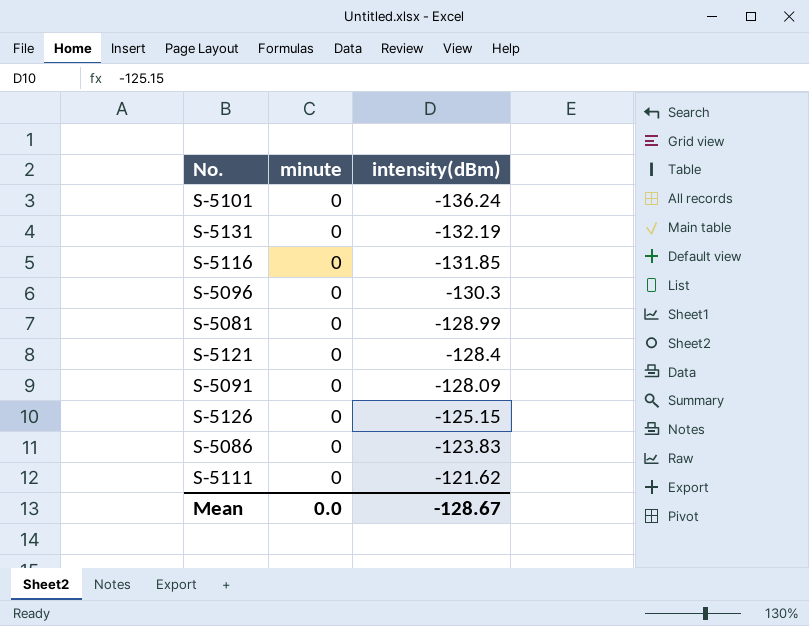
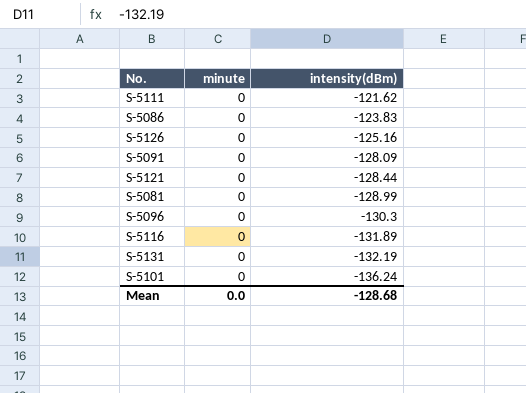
row order: intensity(dBm) ascending -> intensity(dBm) descending
S-5126 | intensity(dBm): -125.15 -> -125.16
S-5121 | intensity(dBm): -128.4 -> -128.44
S-5116 | intensity(dBm): -131.85 -> -131.89
Mean | intensity(dBm): -128.67 -> -128.68

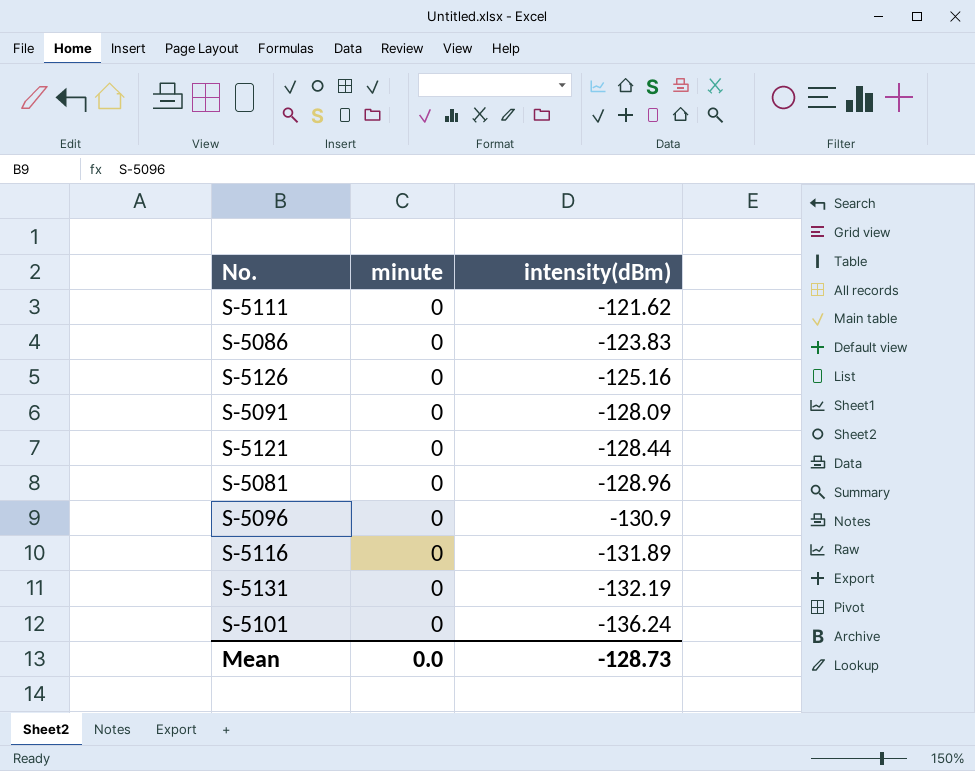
S-5081 | intensity(dBm): -128.99 -> -128.96
S-5096 | intensity(dBm): -130.3 -> -130.9
Mean | intensity(dBm): -128.68 -> -128.73

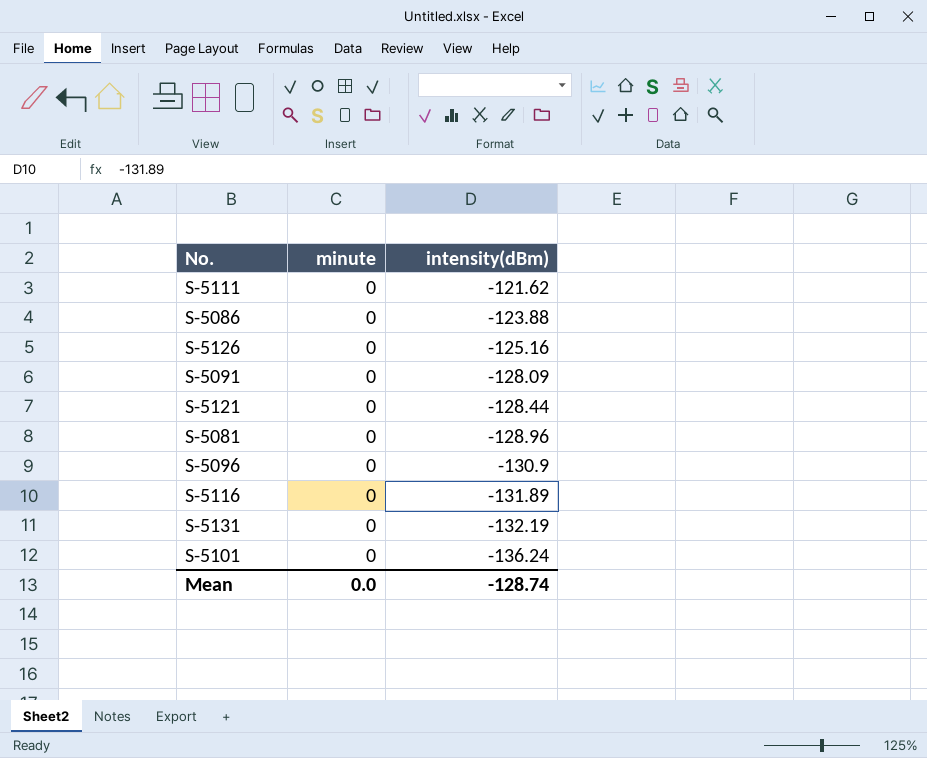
S-5086 | intensity(dBm): -123.83 -> -123.88
Mean | intensity(dBm): -128.73 -> -128.74

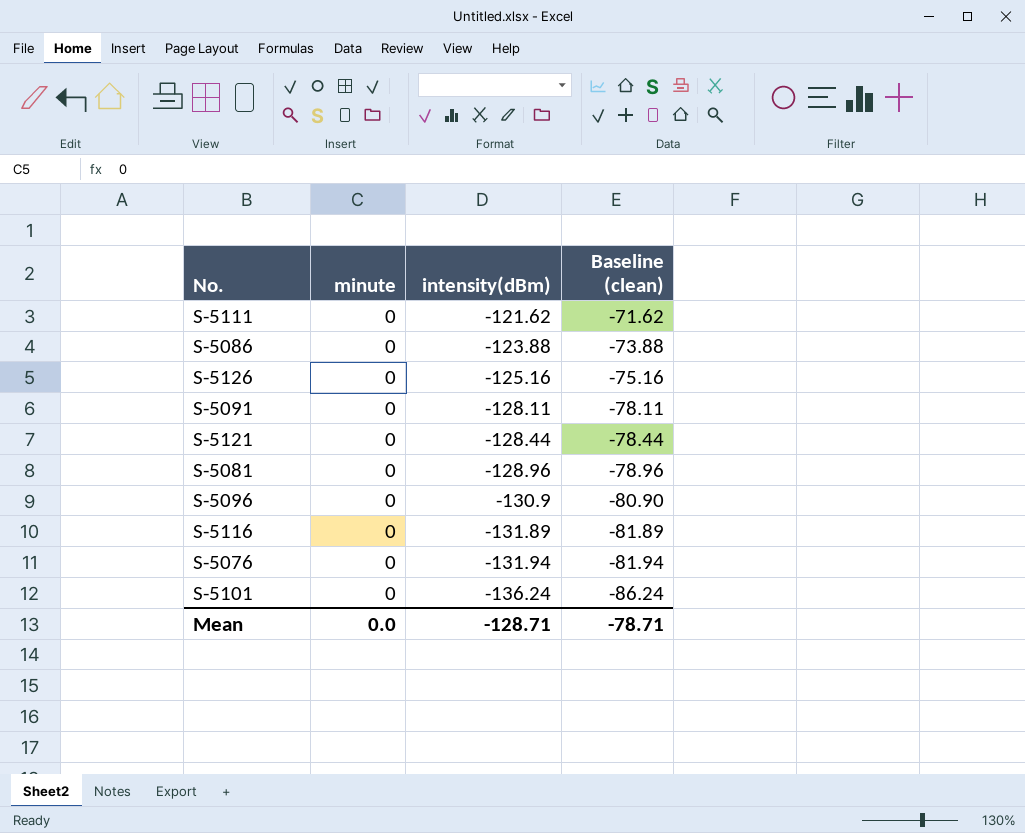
column Baseline (clean) | formula: none -> [intensity(dBm)] + 50
row S-5131: 0 | -132.19 -> none
S-5091 | intensity(dBm): -128.09 -> -128.11
row S-5076: none -> 0 | -131.94 | -81.94
Mean | intensity(dBm): -128.74 -> -128.71

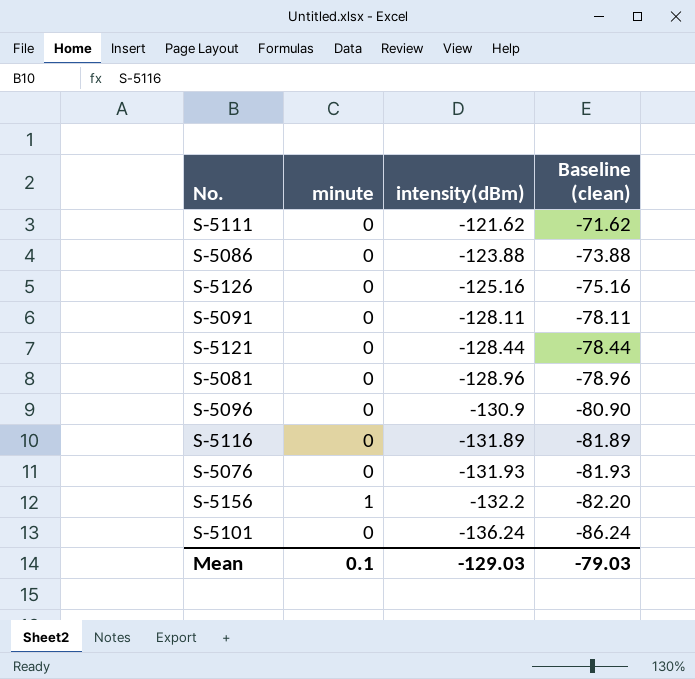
S-5076 | intensity(dBm): -131.94 -> -131.93
S-5076 | Baseline (clean): -81.94 -> -81.93
row S-5156: none -> 1 | -132.2 | -82.20
Mean | minute: 0.0 -> 0.1
Mean | intensity(dBm): -128.71 -> -129.03
Mean | Baseline (clean): -78.71 -> -79.03

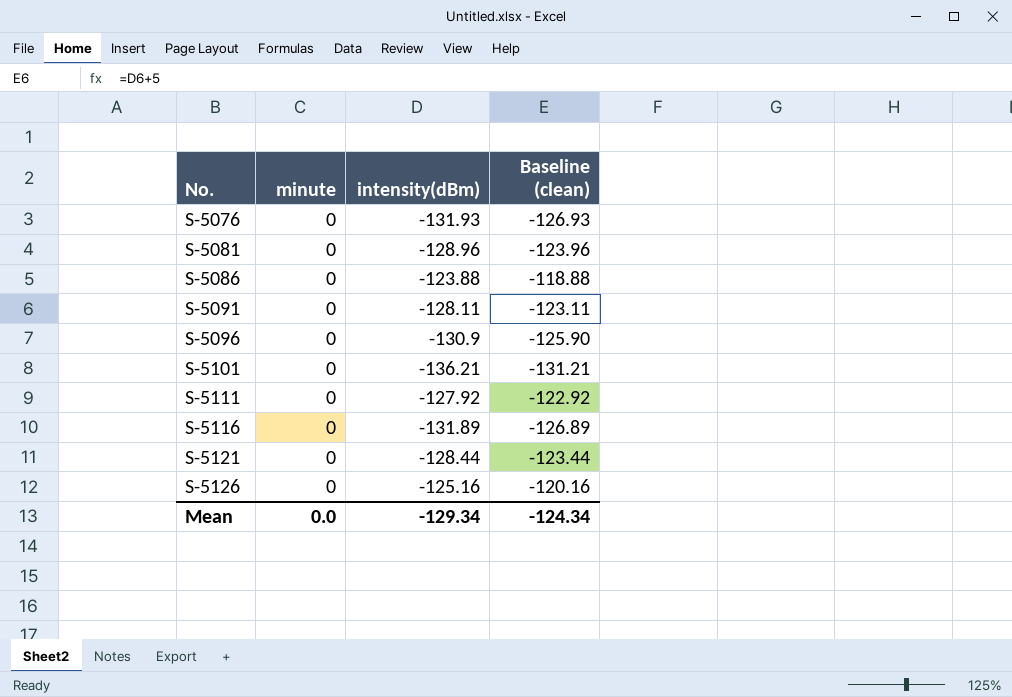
row order: intensity(dBm) descending -> No. ascending
column Baseline (clean) | formula: [intensity(dBm)] + 50 -> [intensity(dBm)] + 5
row S-5156: 1 | -132.2 | -82.20 -> none
S-5101 | intensity(dBm): -136.24 -> -136.21
S-5111 | intensity(dBm): -121.62 -> -127.92
Mean | minute: 0.1 -> 0.0
Mean | intensity(dBm): -129.03 -> -129.34
Mean | Baseline (clean): -79.03 -> -124.34

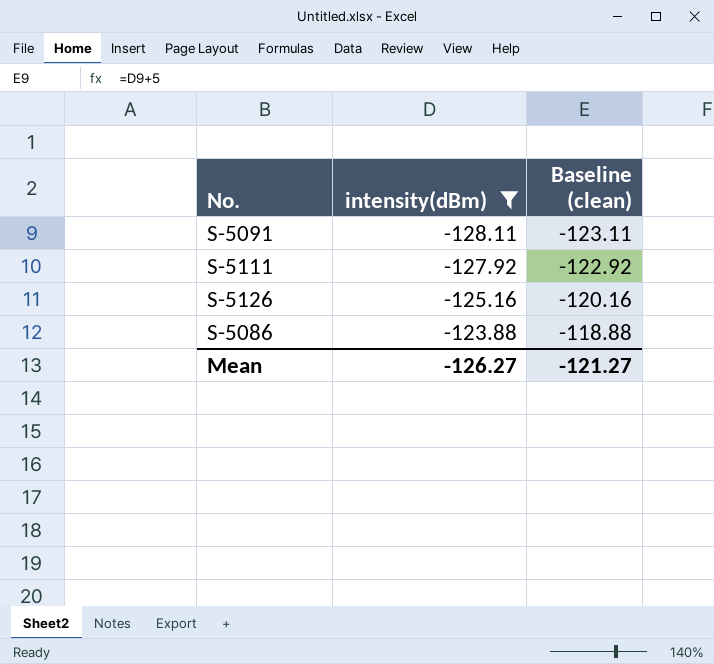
filter: none -> intensity(dBm) >= -128.11
row order: No. ascending -> intensity(dBm) ascending
column minute | position: 2 -> none
Mean | intensity(dBm): -129.34 -> -126.27
Mean | Baseline (clean): -124.34 -> -121.27

